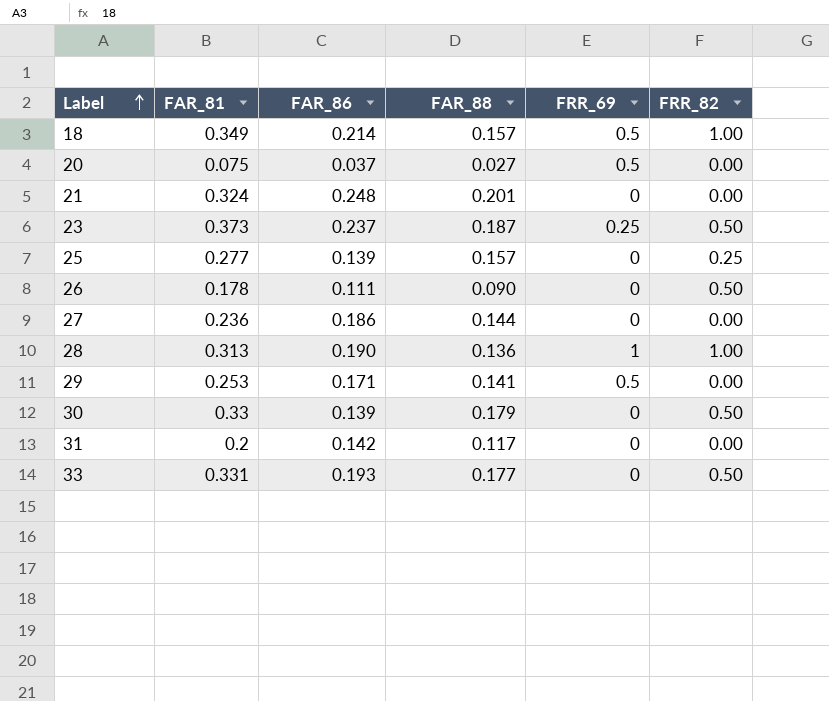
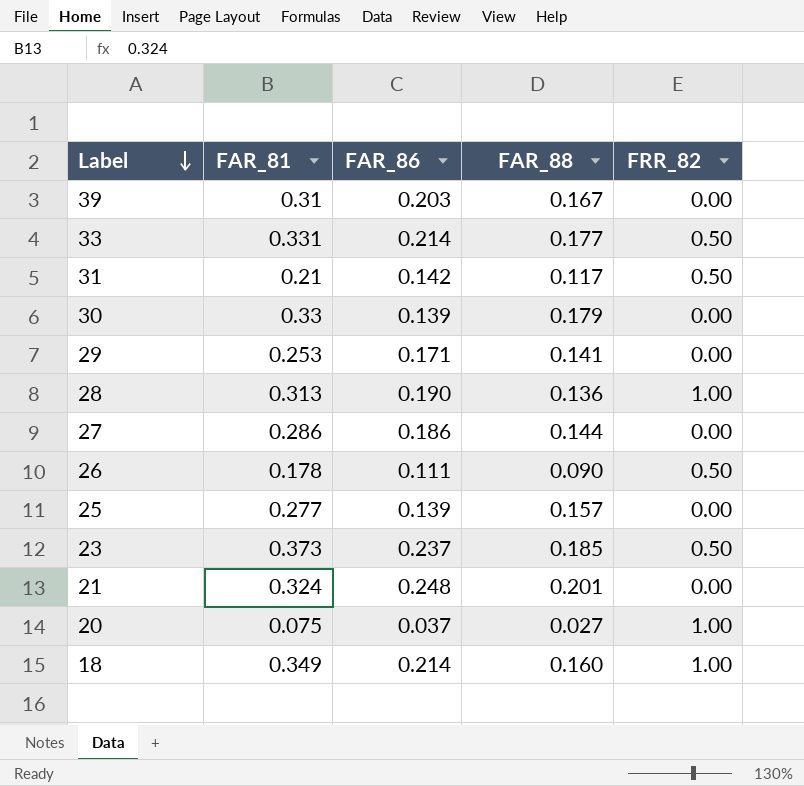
row order: Label ascending -> Label descending
column FRR_69 | position: 5 -> none
row 39: none -> 0.31 | 0.203 | 0.167 | 0.00
33 | FAR_86: 0.193 -> 0.214
31 | FAR_81: 0.2 -> 0.21
31 | FRR_82: 0.00 -> 0.50
30 | FRR_82: 0.50 -> 0.00
27 | FAR_81: 0.236 -> 0.286
25 | FRR_82: 0.25 -> 0.00
23 | FAR_88: 0.187 -> 0.185
20 | FRR_82: 0.00 -> 1.00
18 | FAR_88: 0.157 -> 0.160

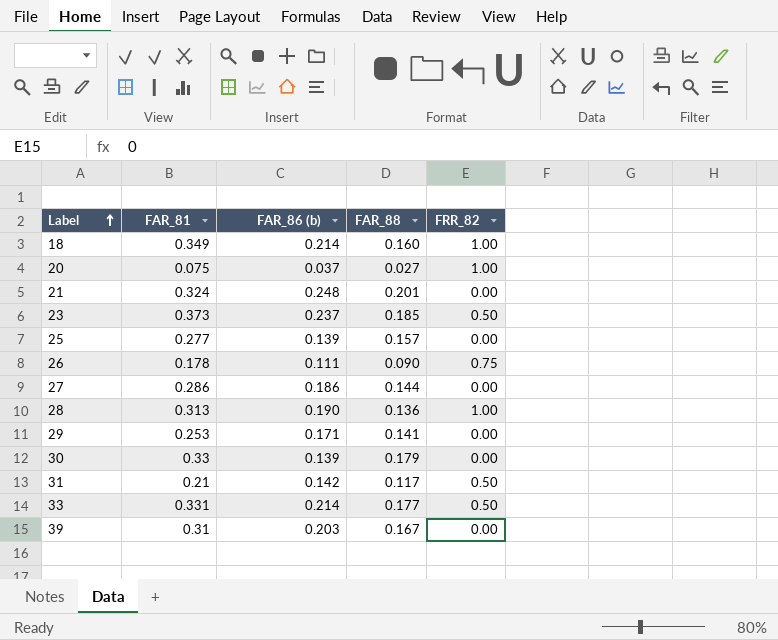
row order: Label descending -> Label ascending
column name: FAR_86 -> FAR_86 (b)
26 | FRR_82: 0.50 -> 0.75

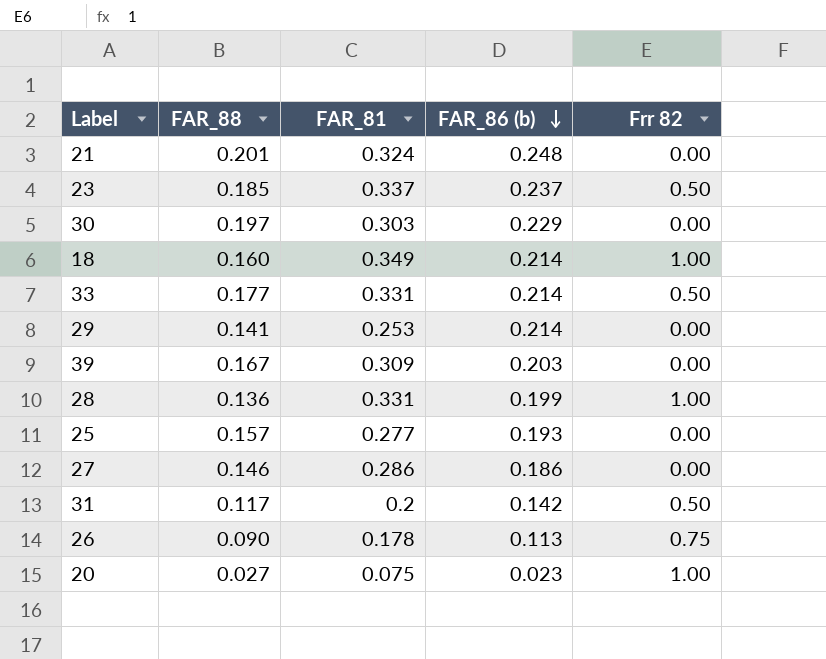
row order: Label ascending -> FAR_86 (b) descending
column FAR_88 | position: 4 -> 2
column name: FRR_82 -> Frr 82
23 | FAR_81: 0.373 -> 0.337
30 | FAR_88: 0.179 -> 0.197
30 | FAR_81: 0.33 -> 0.303
30 | FAR_86 (b): 0.139 -> 0.229
29 | FAR_86 (b): 0.171 -> 0.214
39 | FAR_81: 0.31 -> 0.309
28 | FAR_81: 0.313 -> 0.331
28 | FAR_86 (b): 0.190 -> 0.199
25 | FAR_86 (b): 0.139 -> 0.193
27 | FAR_88: 0.144 -> 0.146
31 | FAR_81: 0.21 -> 0.2
26 | FAR_86 (b): 0.111 -> 0.113
20 | FAR_86 (b): 0.037 -> 0.023

